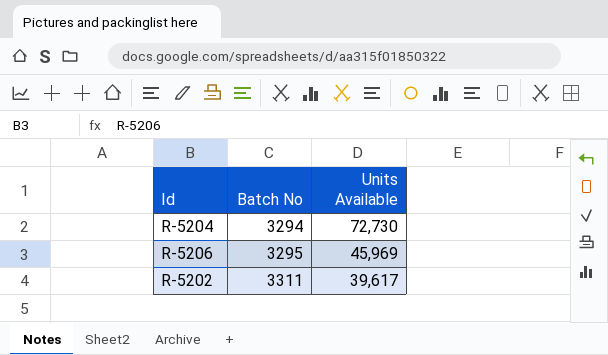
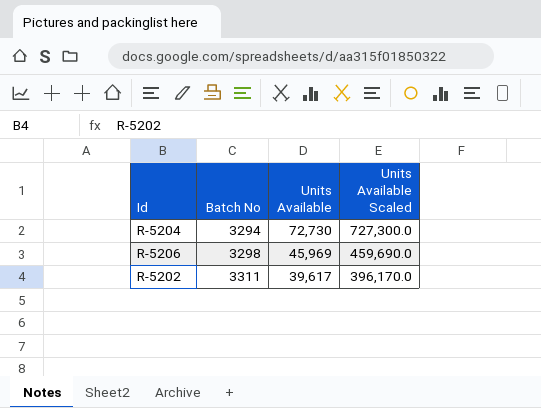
column Units Available Scaled | formula: none -> [Units Available] * 10
R-5206 | Batch No: 3295 -> 3298

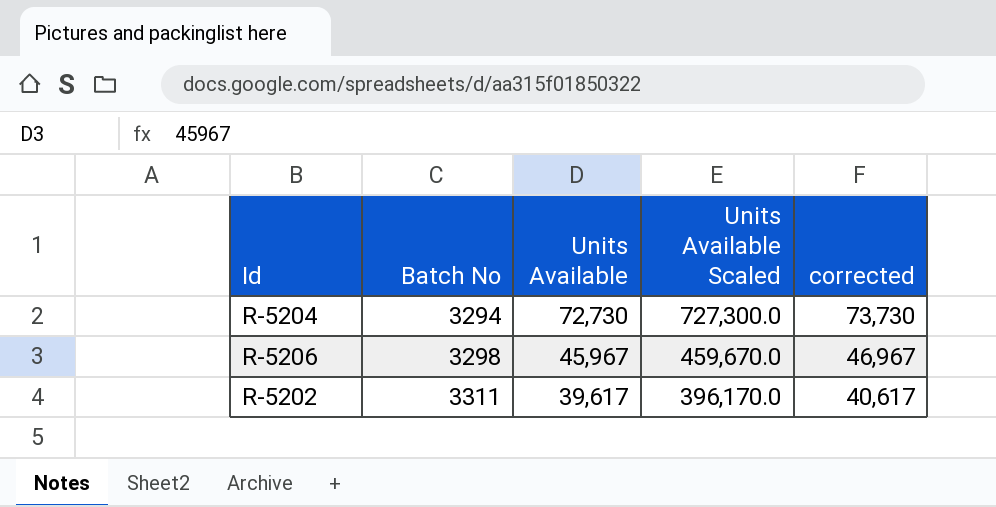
column corrected | formula: none -> [Units Available] + 1000
R-5206 | Units Available: 45,969 -> 45,967
R-5206 | Units Available Scaled: 459,690.0 -> 459,670.0

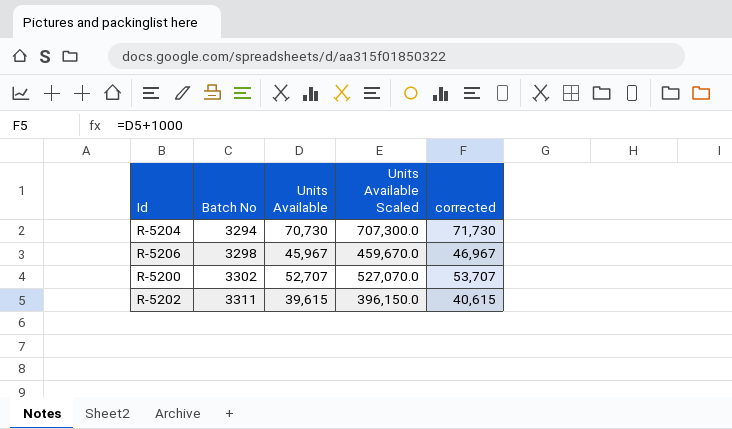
R-5204 | Units Available: 72,730 -> 70,730
R-5204 | Units Available Scaled: 727,300.0 -> 707,300.0
R-5204 | corrected: 73,730 -> 71,730
row R-5200: none -> 3302 | 52,707 | 527,070.0 | 53,707
R-5202 | Units Available: 39,617 -> 39,615
R-5202 | Units Available Scaled: 396,170.0 -> 396,150.0
R-5202 | corrected: 40,617 -> 40,615

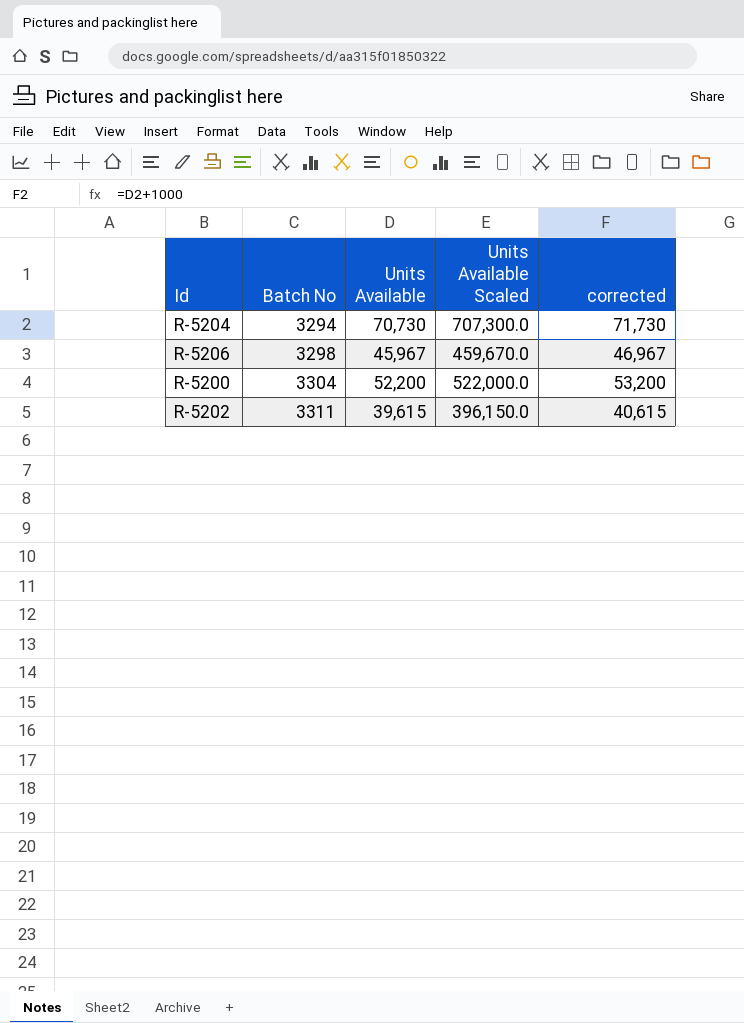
R-5200 | Batch No: 3302 -> 3304
R-5200 | Units Available: 52,707 -> 52,200
R-5200 | Units Available Scaled: 527,070.0 -> 522,000.0
R-5200 | corrected: 53,707 -> 53,200

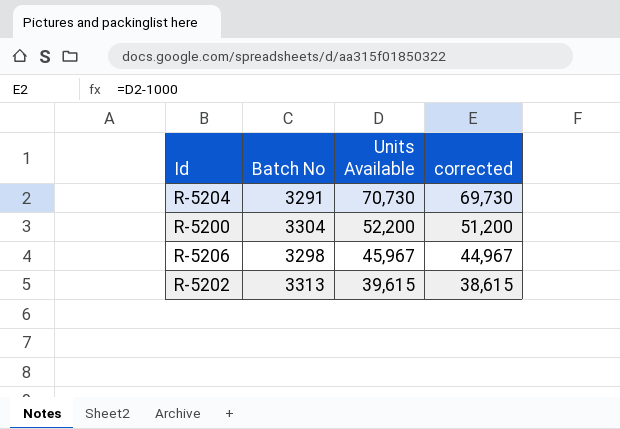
row order: Batch No ascending -> Units Available descending
column Units Available Scaled | formula: [Units Available] * 10 -> none
column corrected | formula: [Units Available] + 1000 -> [Units Available] - 1000
R-5204 | Batch No: 3294 -> 3291
R-5202 | Batch No: 3311 -> 3313

